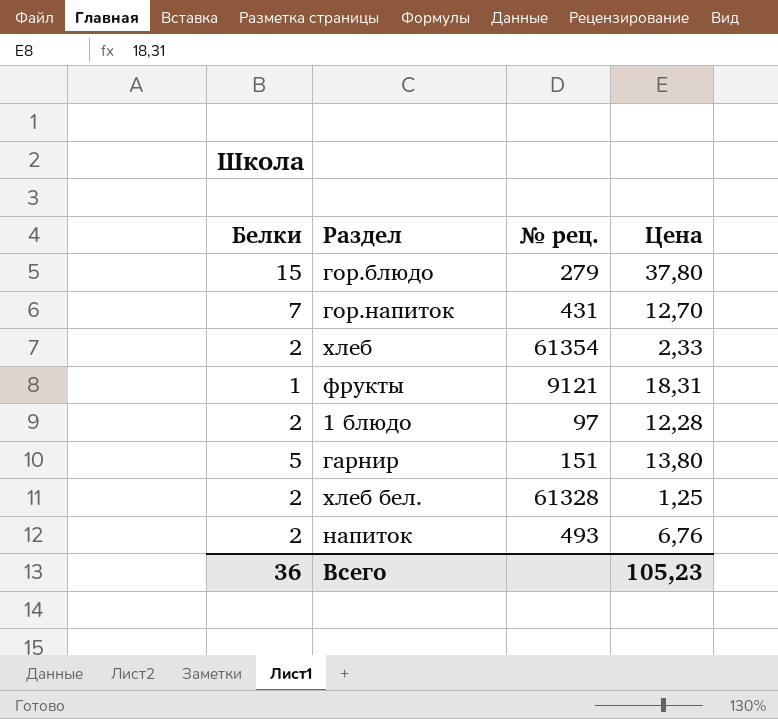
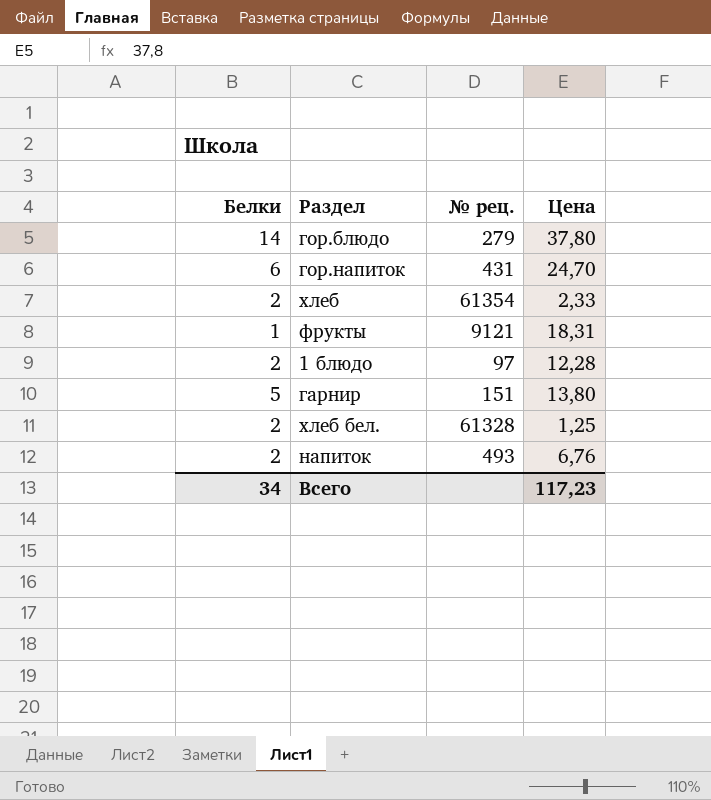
гор.блюдо | Белки: 15 -> 14
гор.напиток | Белки: 7 -> 6
гор.напиток | Цена: 12,70 -> 24,70
Всего | Белки: 36 -> 34
Всего | Цена: 105,23 -> 117,23

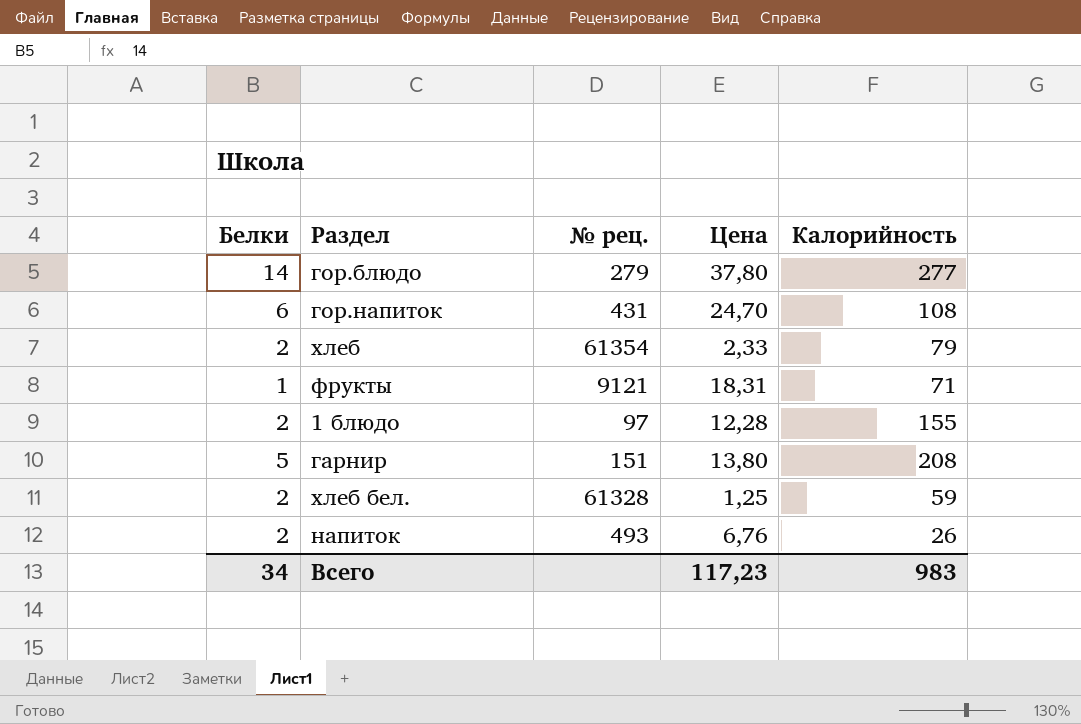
column Калорийность | position: none -> 5

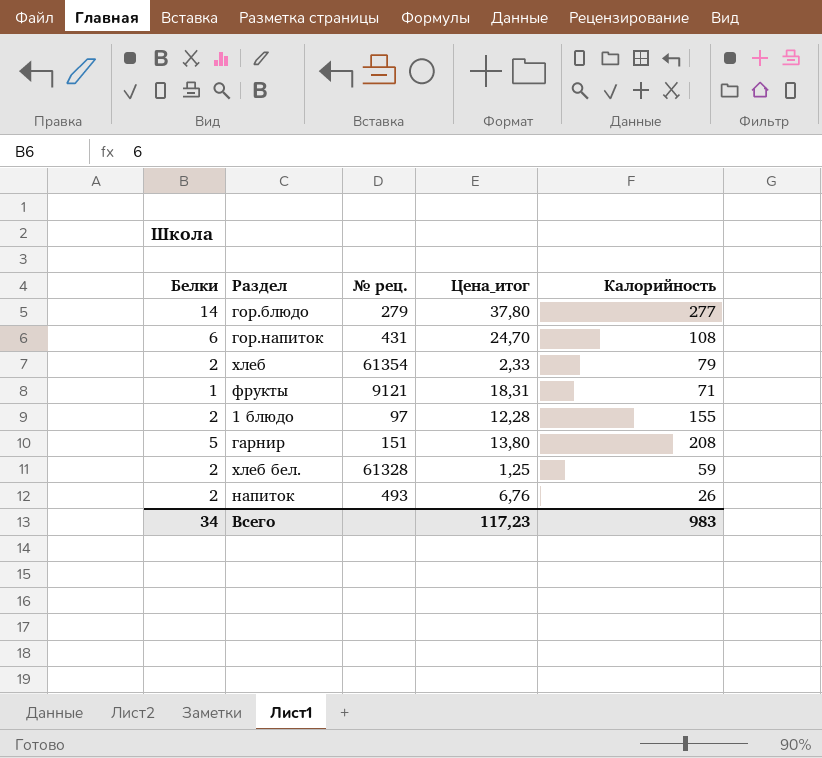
column name: Цена -> Цена_итог

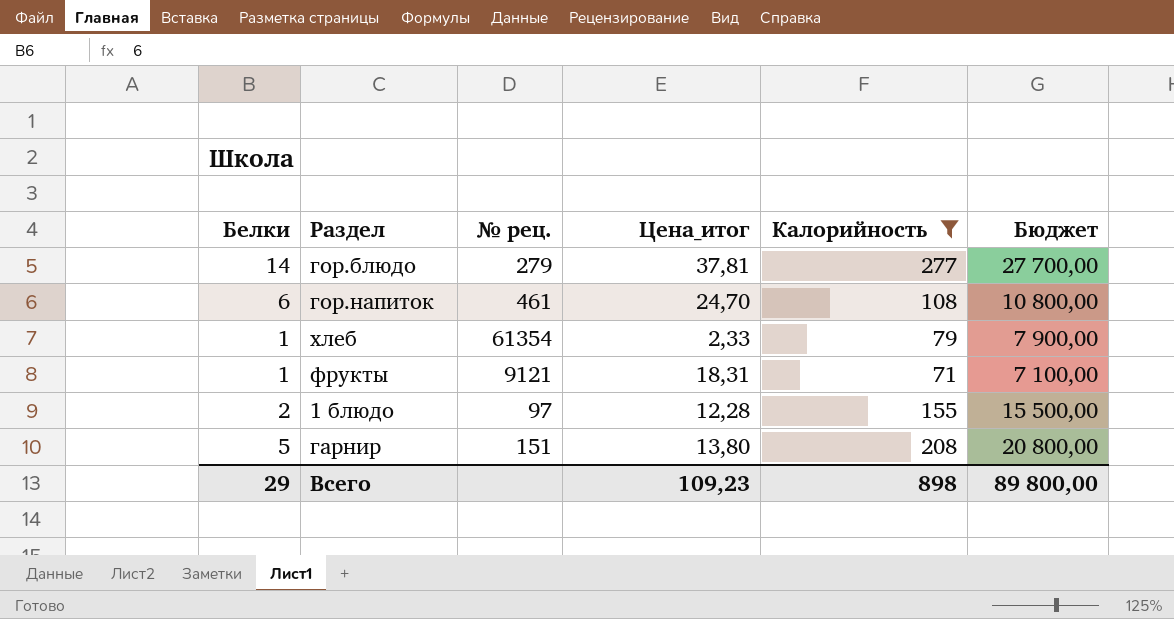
filter: none -> Калорийность >= 71
column Бюджет | formula: none -> [Калорийность] * 100
гор.блюдо | Цена_итог: 37,80 -> 37,81
гор.напиток | № рец.: 431 -> 461
хлеб | Белки: 2 -> 1
Всего | Белки: 34 -> 29
Всего | Цена_итог: 117,23 -> 109,23
Всего | Калорийность: 983 -> 898

